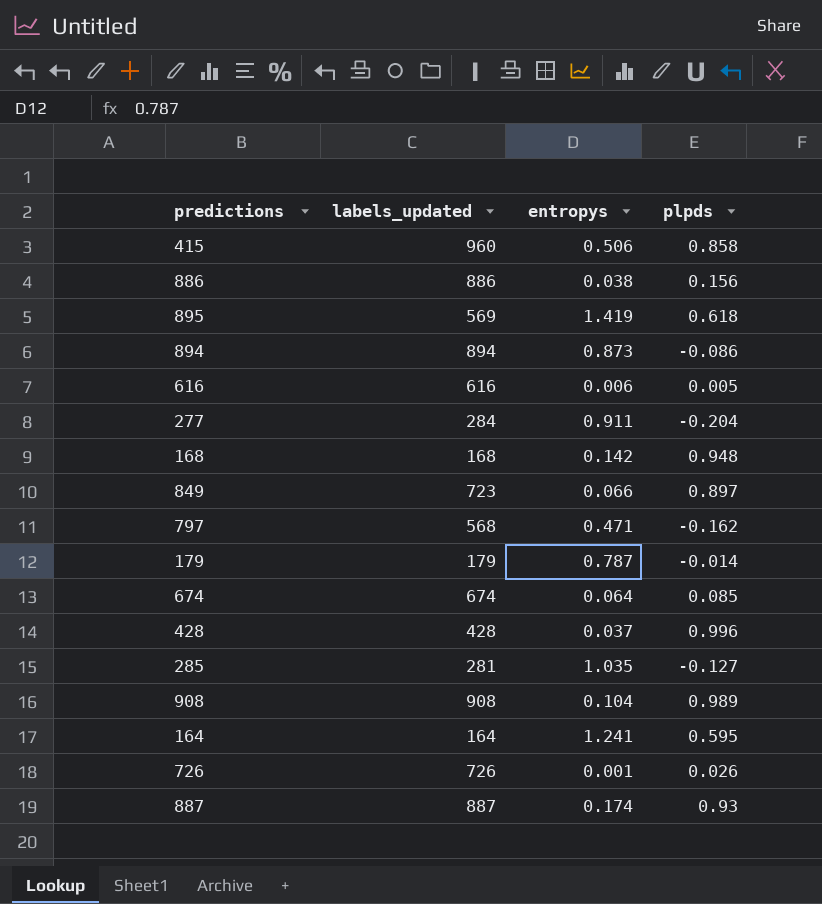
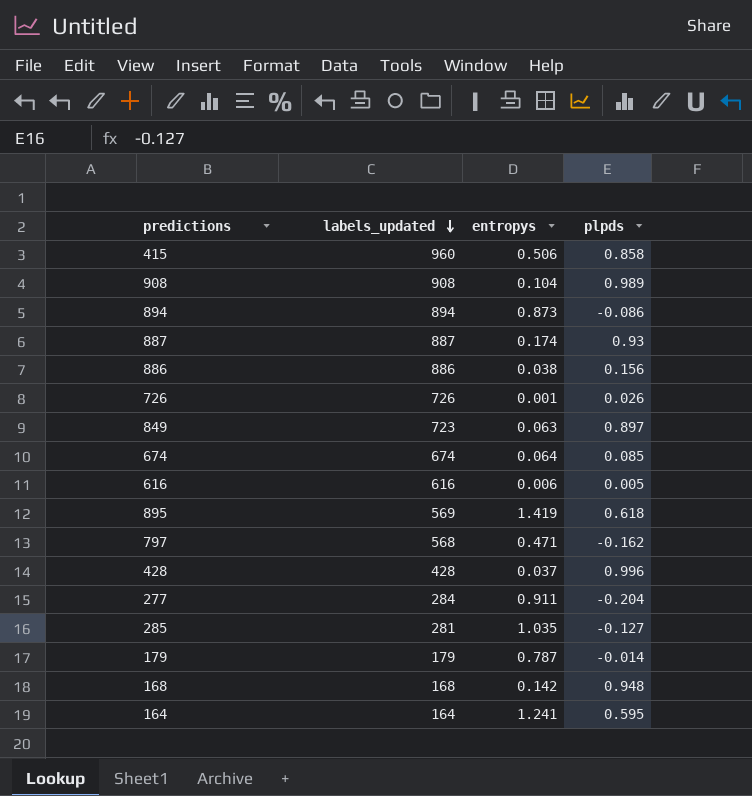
row order: none -> labels_updated descending
849 | entropys: 0.066 -> 0.063

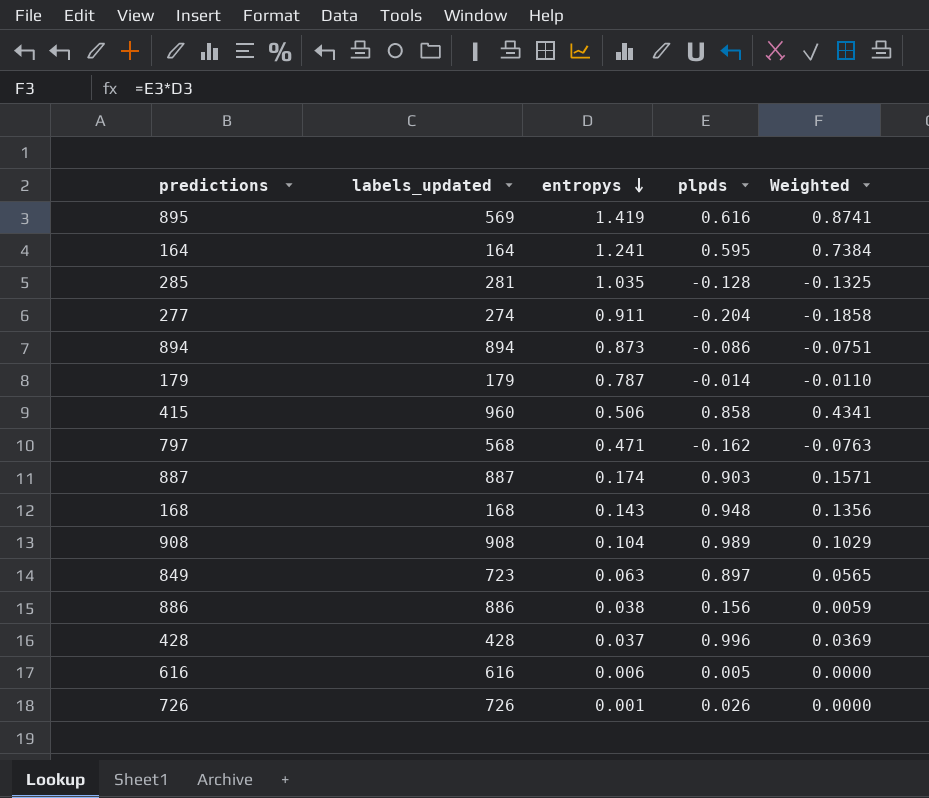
row order: labels_updated descending -> entropys descending
column Weighted | formula: none -> [entropys] * [plpds]
row 674: 674 | 0.064 | 0.085 -> none
895 | plpds: 0.618 -> 0.616
285 | plpds: -0.127 -> -0.128
277 | labels_updated: 284 -> 274
887 | plpds: 0.93 -> 0.903
168 | entropys: 0.142 -> 0.143

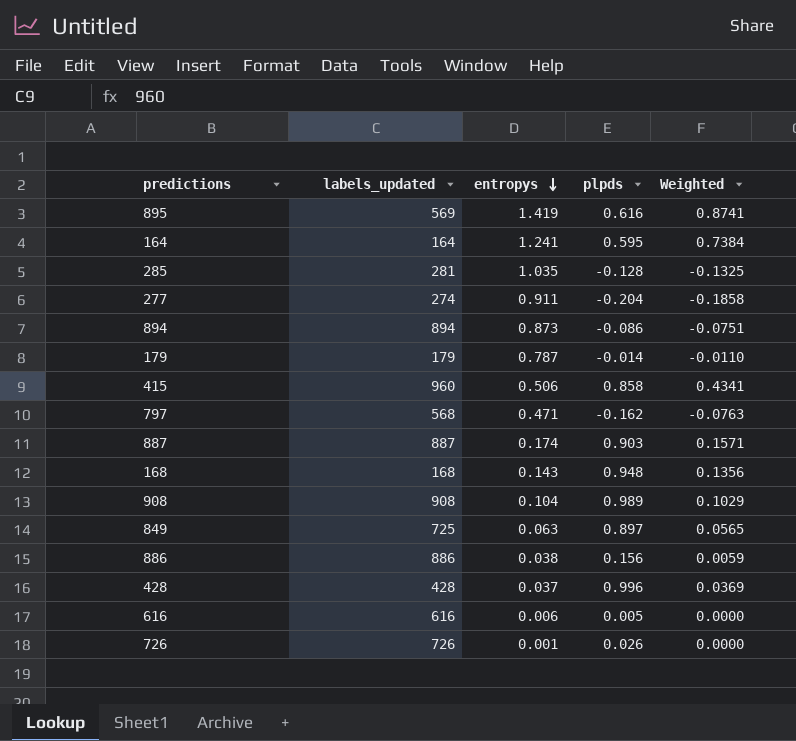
849 | labels_updated: 723 -> 725

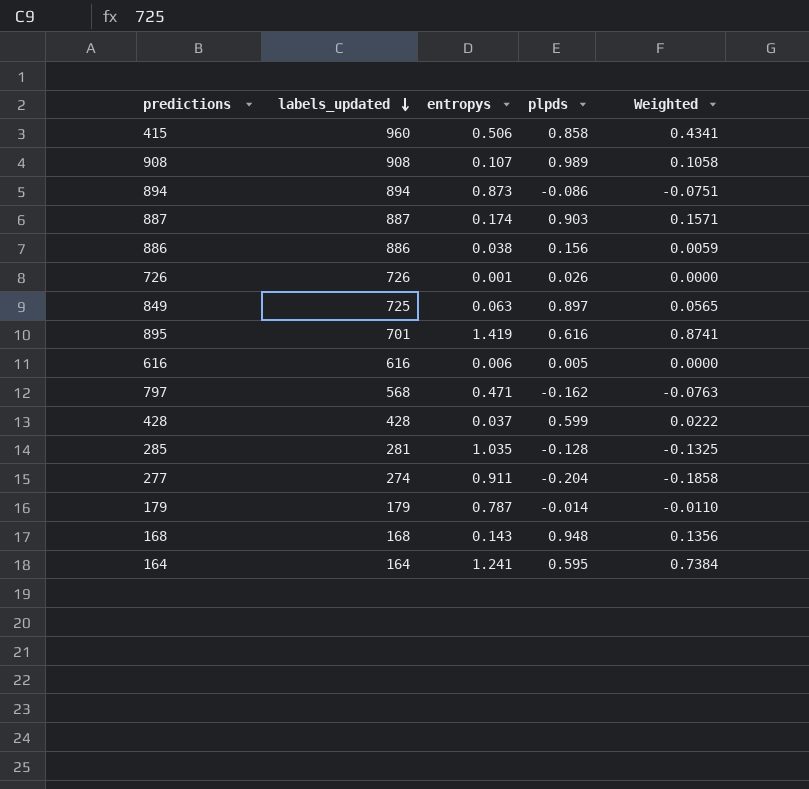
row order: entropys descending -> labels_updated descending
908 | entropys: 0.104 -> 0.107
908 | Weighted: 0.1029 -> 0.1058
895 | labels_updated: 569 -> 701
428 | plpds: 0.996 -> 0.599
428 | Weighted: 0.0369 -> 0.0222

